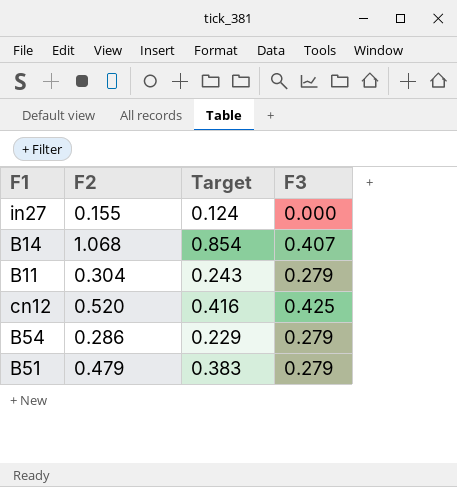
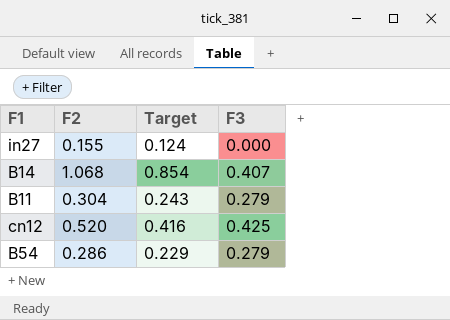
row B51: 0.479 | 0.383 | 0.279 -> none

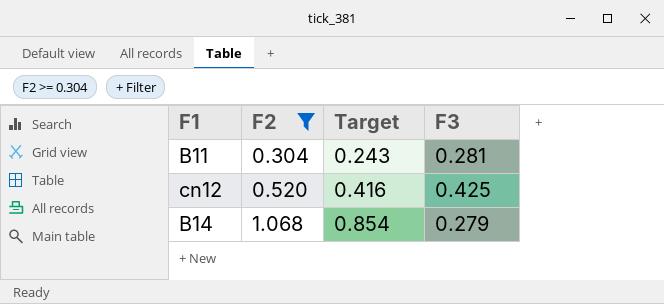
filter: none -> F2 >= 0.304
row order: none -> F2 ascending
B11 | F3: 0.279 -> 0.281
B14 | F3: 0.407 -> 0.279

